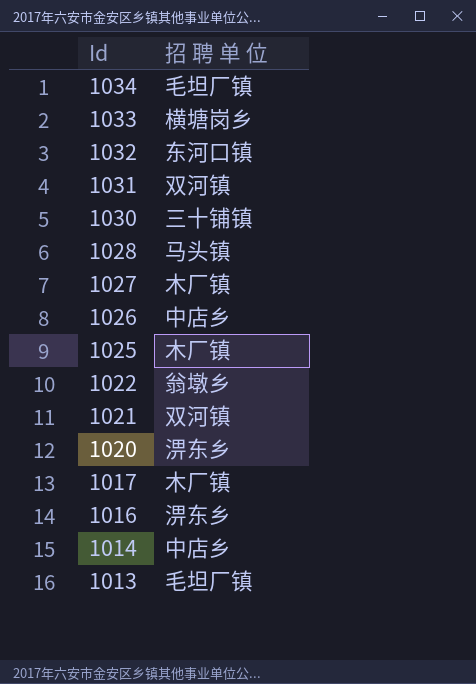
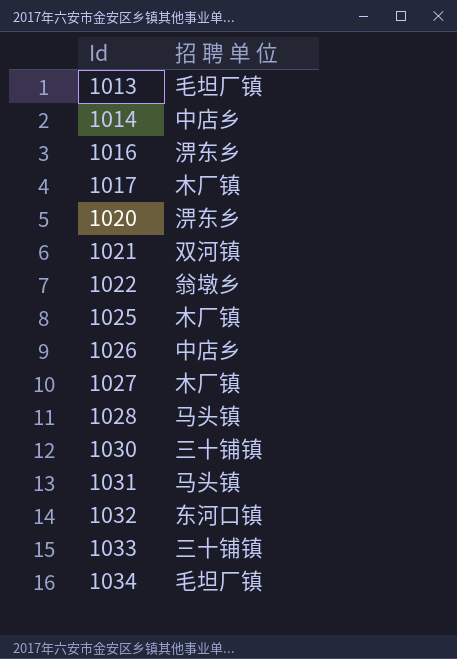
row order: Id descending -> Id ascending
1031 | 招 聘 单 位: 双河镇 -> 马头镇
1033 | 招 聘 单 位: 横塘岗乡 -> 三十铺镇

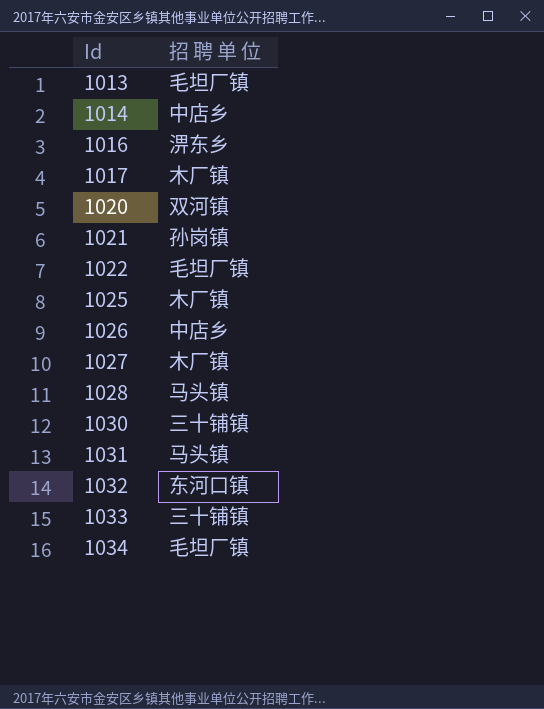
1020 | 招 聘 单 位: 淠东乡 -> 双河镇
1021 | 招 聘 单 位: 双河镇 -> 孙岗镇
1022 | 招 聘 单 位: 翁墩乡 -> 毛坦厂镇

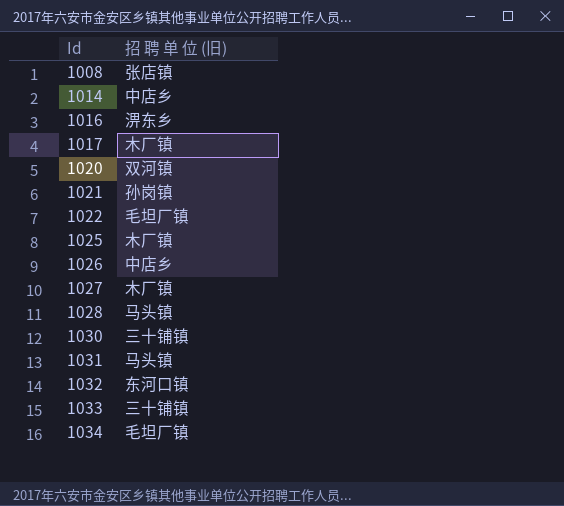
column name: 招 聘 单 位 -> 招 聘 单 位 (旧)
row 1013: 毛坦厂镇 -> none
row 1008: none -> 张店镇

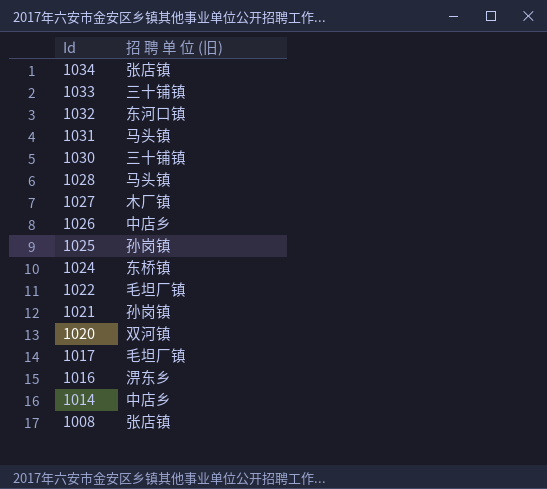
row order: Id ascending -> Id descending
1034 | 招 聘 单 位 (旧): 毛坦厂镇 -> 张店镇
1025 | 招 聘 单 位 (旧): 木厂镇 -> 孙岗镇
row 1024: none -> 东桥镇
1017 | 招 聘 单 位 (旧): 木厂镇 -> 毛坦厂镇

